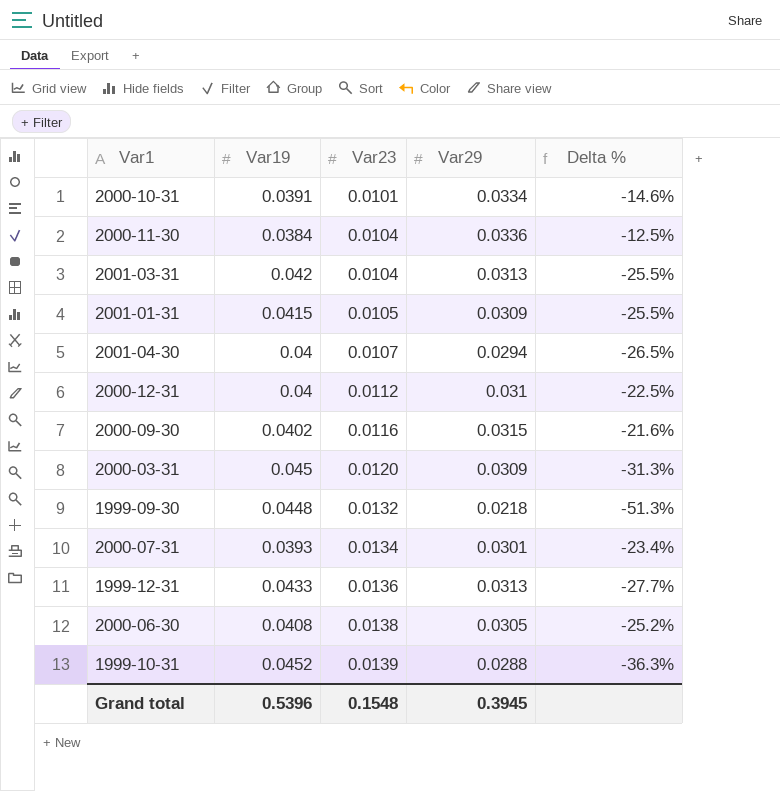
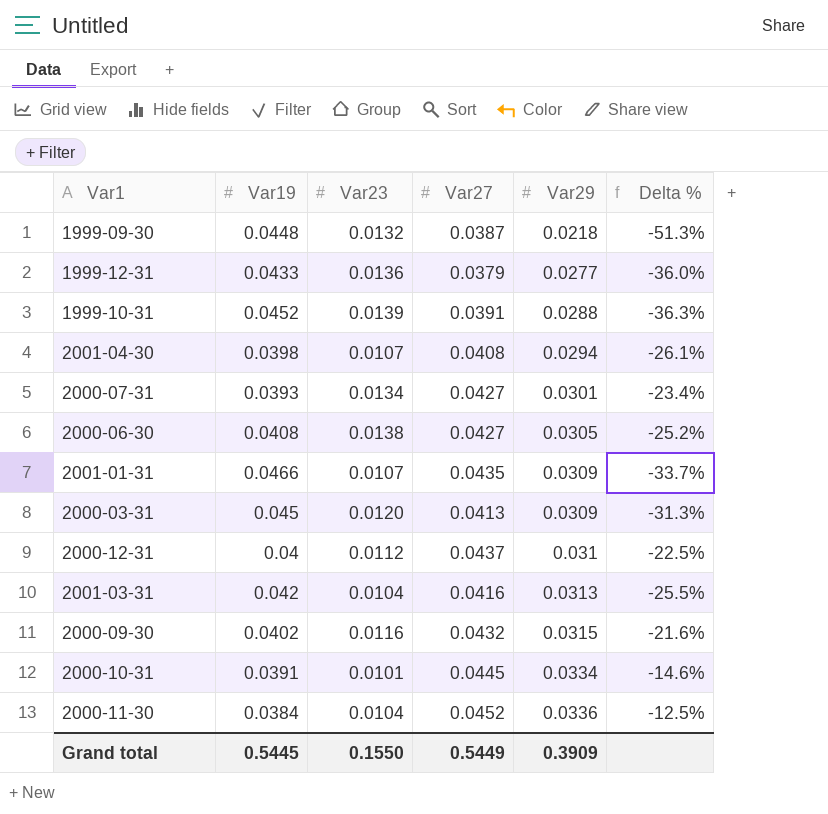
row order: Var23 ascending -> Var29 ascending
column Var27 | position: none -> 4
1999-12-31 | Var29: 0.0313 -> 0.0277
1999-12-31 | Delta %: -27.7% -> -36.0%
2001-04-30 | Var19: 0.04 -> 0.0398
2001-04-30 | Delta %: -26.5% -> -26.1%
2001-01-31 | Var19: 0.0415 -> 0.0466
2001-01-31 | Var23: 0.0105 -> 0.0107
2001-01-31 | Delta %: -25.5% -> -33.7%
Grand total | Var19: 0.5396 -> 0.5445
Grand total | Var23: 0.1548 -> 0.1550
Grand total | Var29: 0.3945 -> 0.3909

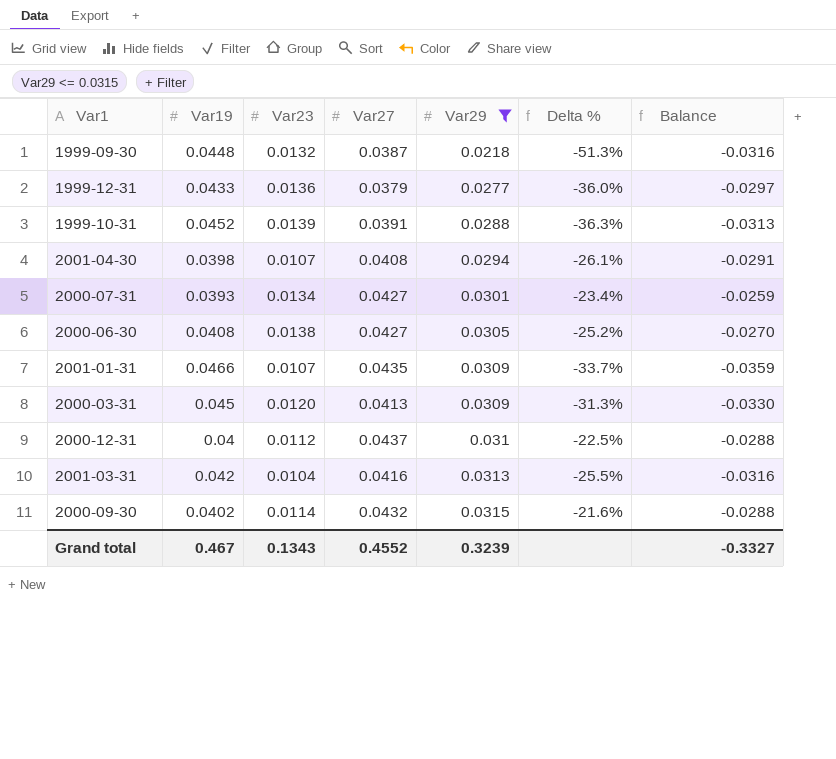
filter: none -> Var29 <= 0.0315
column Balance | formula: none -> [Var23] - [Var19]
2000-09-30 | Var23: 0.0116 -> 0.0114
Grand total | Var19: 0.5445 -> 0.467
Grand total | Var23: 0.1550 -> 0.1343
Grand total | Var27: 0.5449 -> 0.4552
Grand total | Var29: 0.3909 -> 0.3239

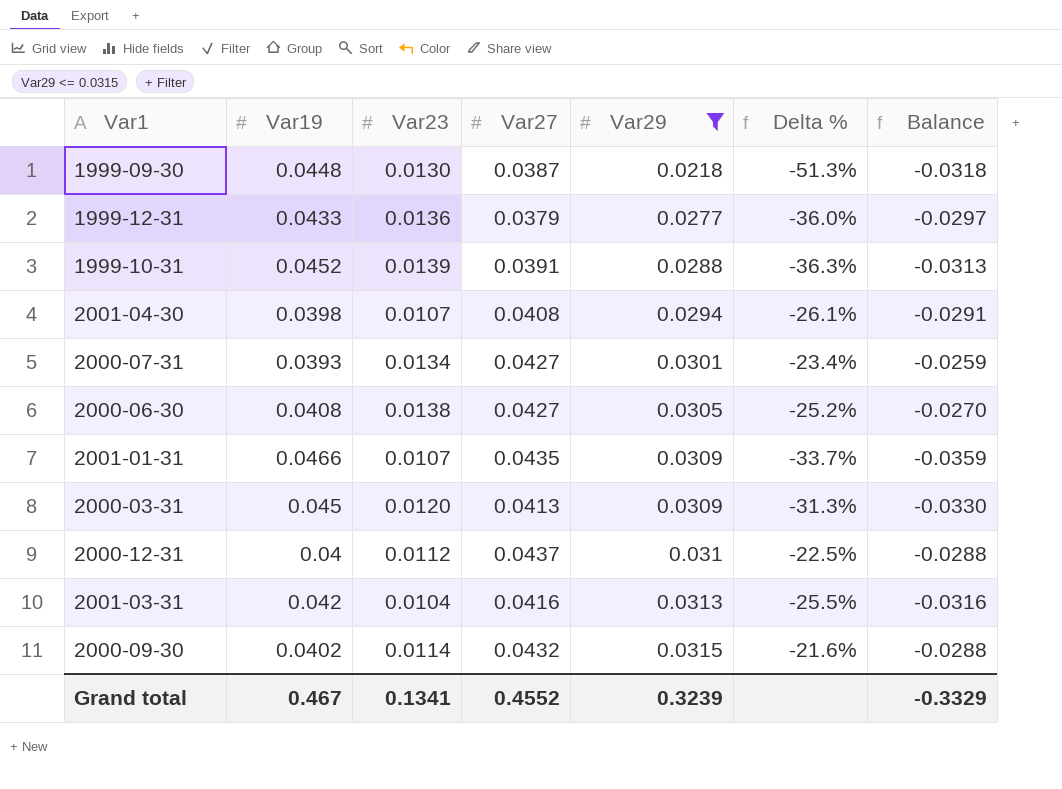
1999-09-30 | Var23: 0.0132 -> 0.0130
1999-09-30 | Balance: -0.0316 -> -0.0318
Grand total | Var23: 0.1343 -> 0.1341
Grand total | Balance: -0.3327 -> -0.3329

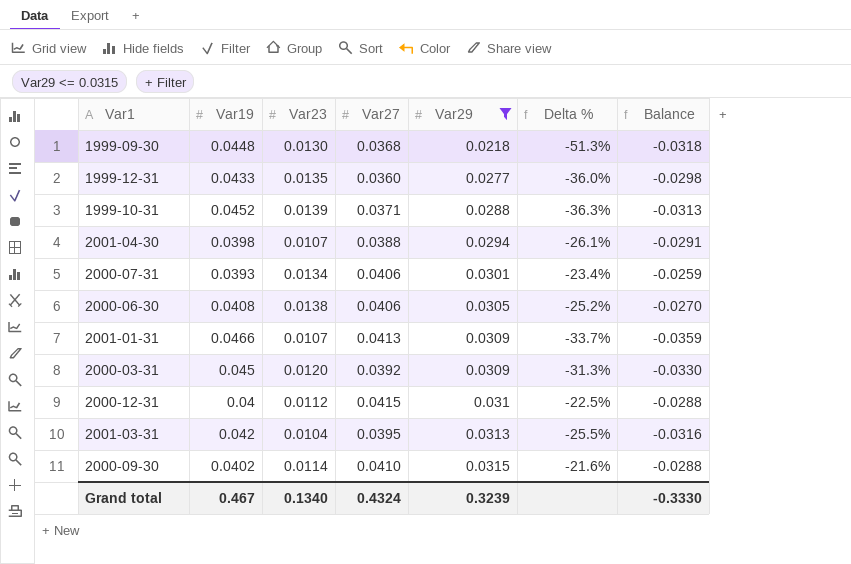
1999-09-30 | Var27: 0.0387 -> 0.0368
1999-12-31 | Var23: 0.0136 -> 0.0135
1999-12-31 | Var27: 0.0379 -> 0.0360
1999-12-31 | Balance: -0.0297 -> -0.0298
1999-10-31 | Var27: 0.0391 -> 0.0371
2001-04-30 | Var27: 0.0408 -> 0.0388
2000-07-31 | Var27: 0.0427 -> 0.0406
2000-06-30 | Var27: 0.0427 -> 0.0406
2001-01-31 | Var27: 0.0435 -> 0.0413
2000-03-31 | Var27: 0.0413 -> 0.0392
2000-12-31 | Var27: 0.0437 -> 0.0415
2001-03-31 | Var27: 0.0416 -> 0.0395
2000-09-30 | Var27: 0.0432 -> 0.0410
Grand total | Var23: 0.1341 -> 0.1340
Grand total | Var27: 0.4552 -> 0.4324
Grand total | Balance: -0.3329 -> -0.3330

